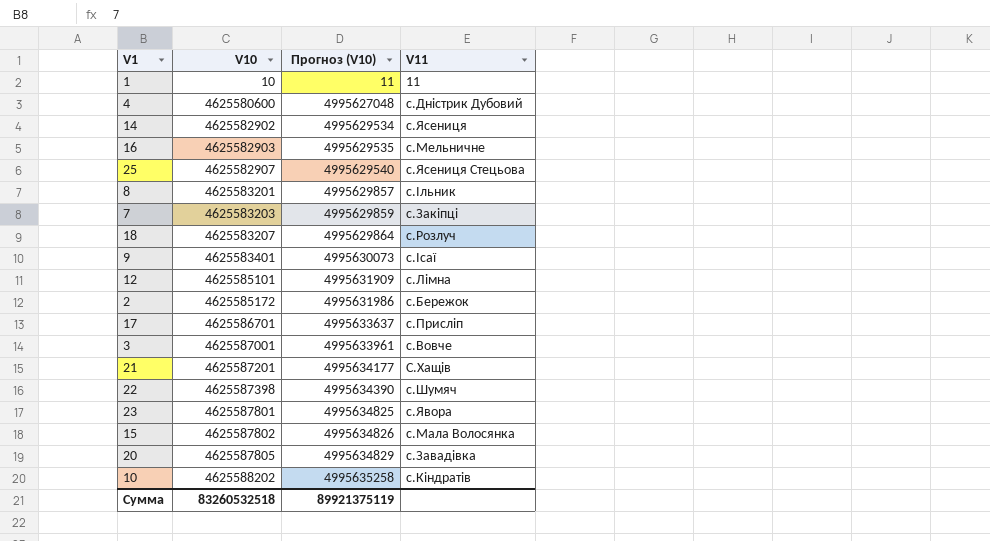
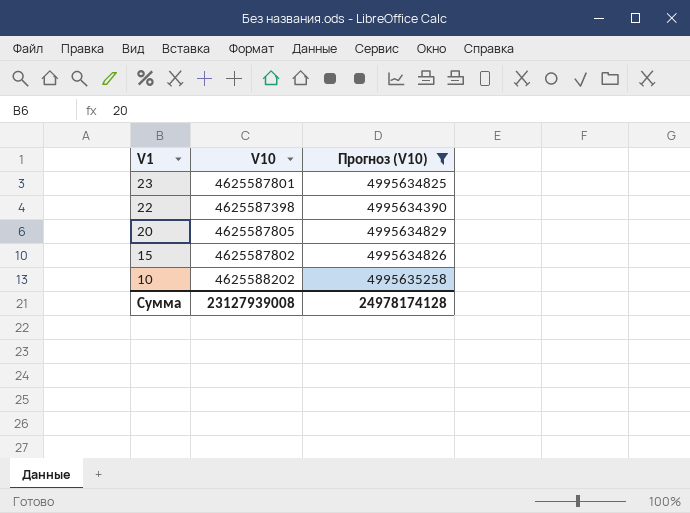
filter: none -> Прогноз (V10) >= 4995634390
row order: V10 ascending -> V1 descending
column V11 | position: 4 -> none
Сумма | V10: 83260532518 -> 23127939008
Сумма | Прогноз (V10): 89921375119 -> 24978174128

